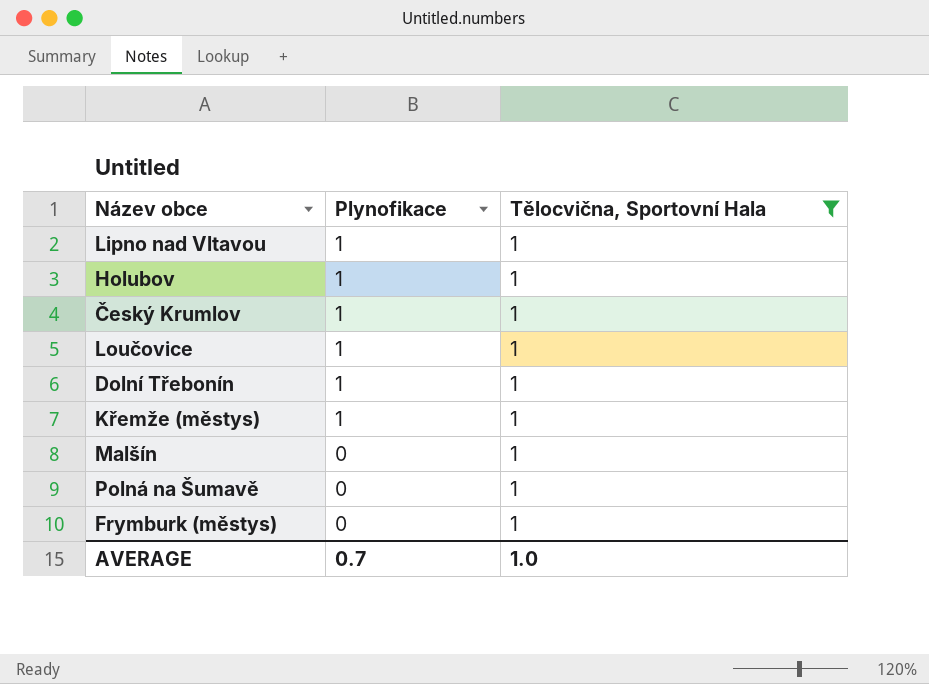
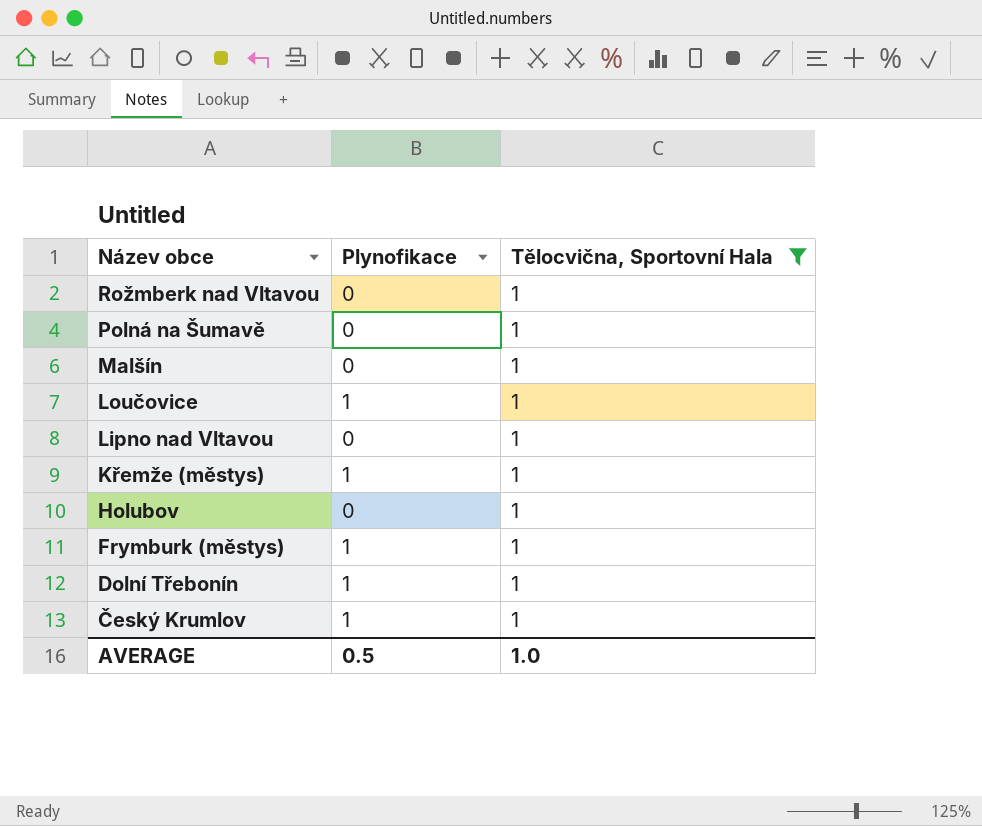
row order: Plynofikace descending -> Název obce descending
row Rožmberk nad Vltavou: none -> 0 | 1
Lipno nad Vltavou | Plynofikace: 1 -> 0
Holubov | Plynofikace: 1 -> 0
Frymburk (městys) | Plynofikace: 0 -> 1
AVERAGE | Plynofikace: 0.7 -> 0.5

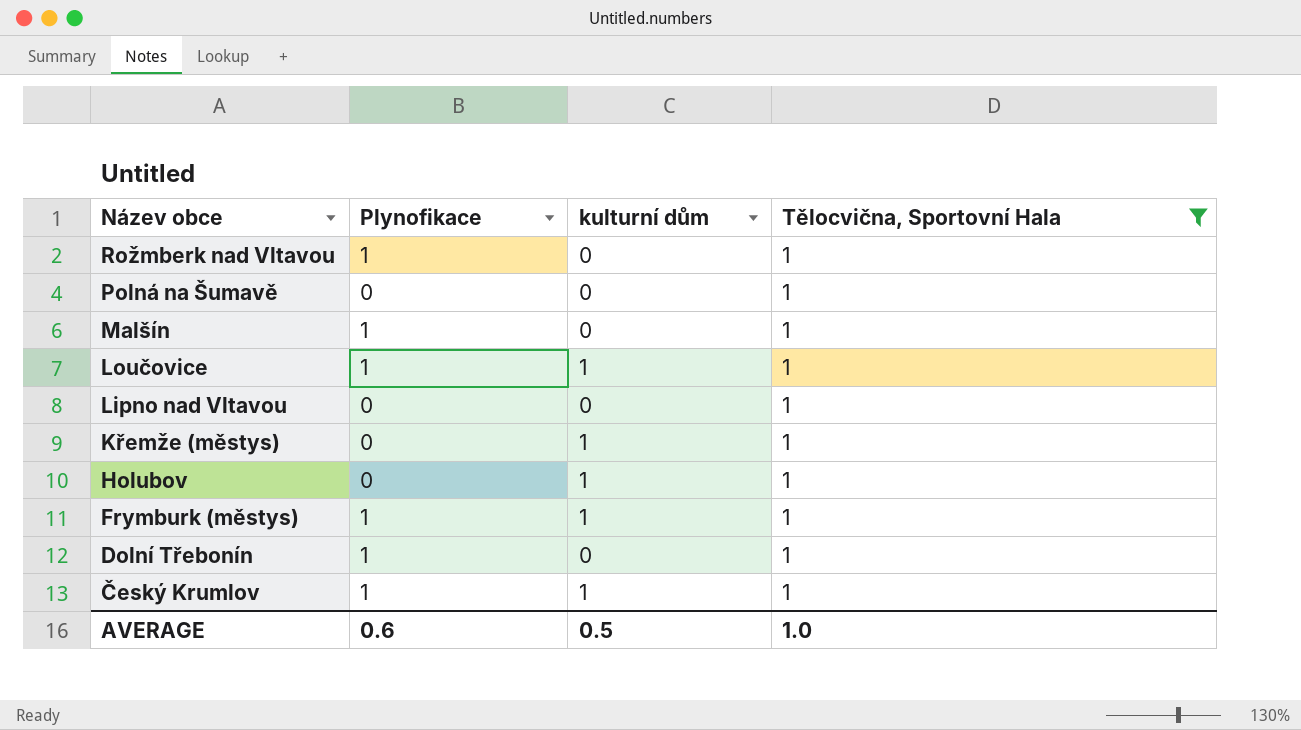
column kulturní dům | position: none -> 3
Rožmberk nad Vltavou | Plynofikace: 0 -> 1
Malšín | Plynofikace: 0 -> 1
Křemže (městys) | Plynofikace: 1 -> 0
AVERAGE | Plynofikace: 0.5 -> 0.6

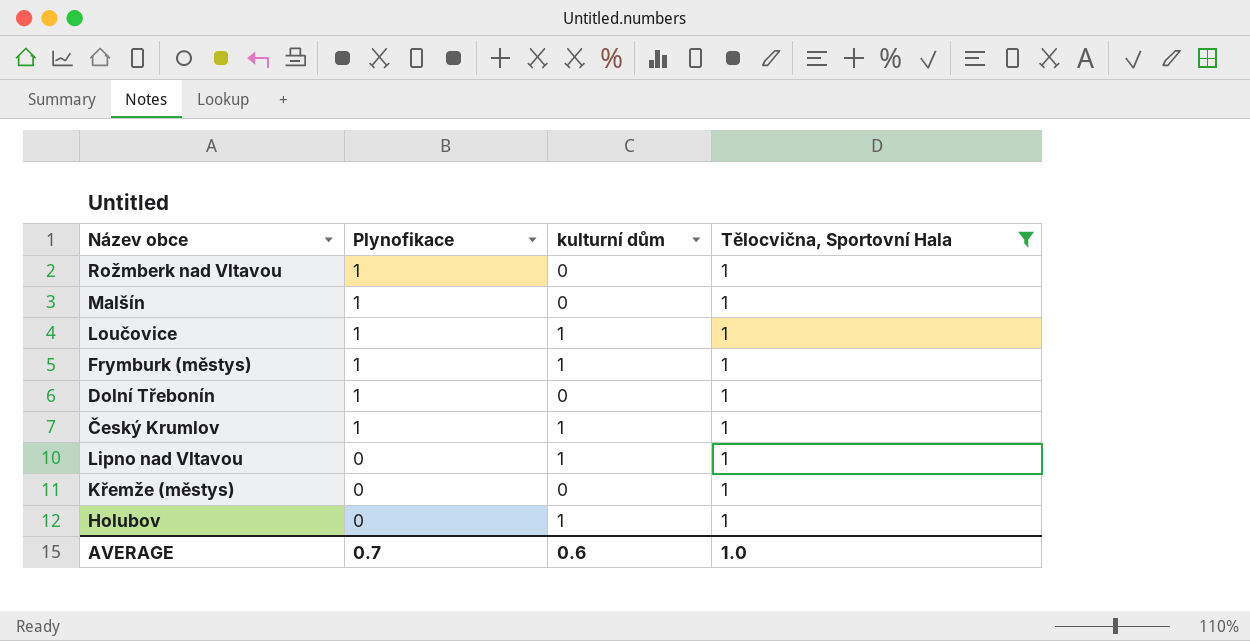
row order: Název obce descending -> Plynofikace descending
row Polná na Šumavě: 0 | 0 | 1 -> none
Lipno nad Vltavou | kulturní dům: 0 -> 1
Křemže (městys) | kulturní dům: 1 -> 0
AVERAGE | Plynofikace: 0.6 -> 0.7
AVERAGE | kulturní dům: 0.5 -> 0.6

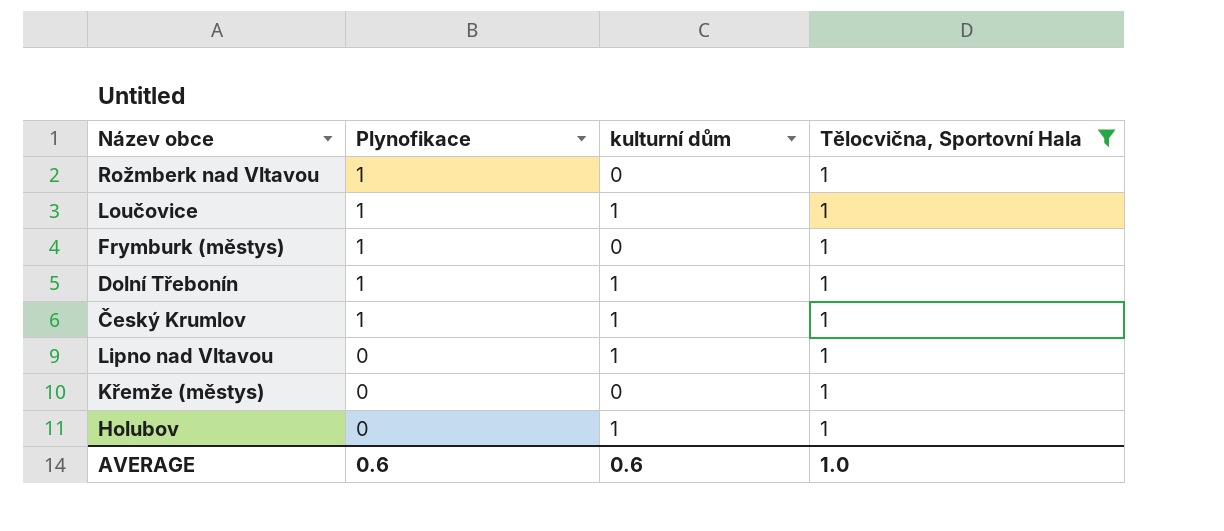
row Malšín: 1 | 0 | 1 -> none
Frymburk (městys) | kulturní dům: 1 -> 0
Dolní Třebonín | kulturní dům: 0 -> 1
AVERAGE | Plynofikace: 0.7 -> 0.6

